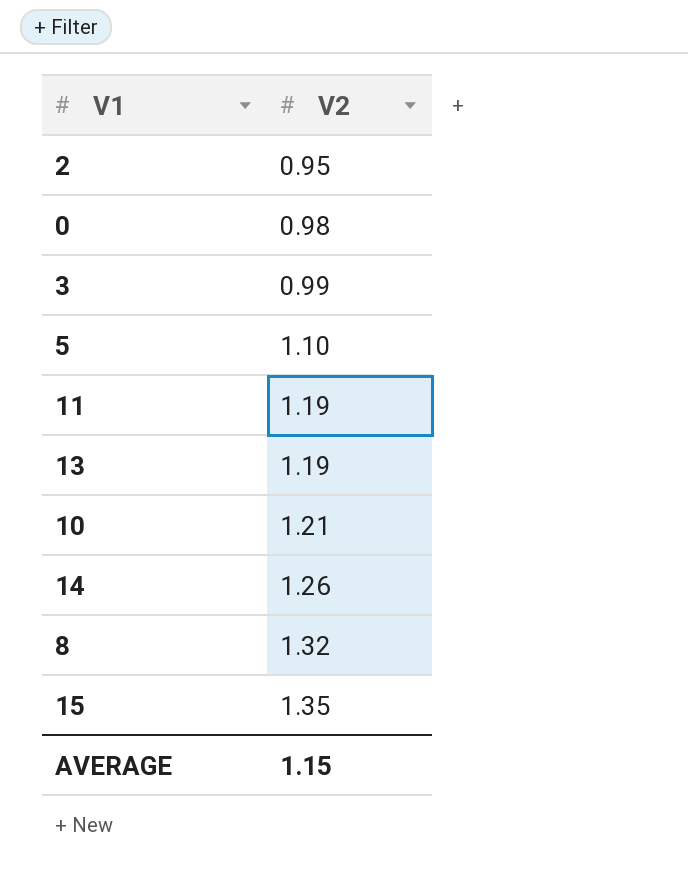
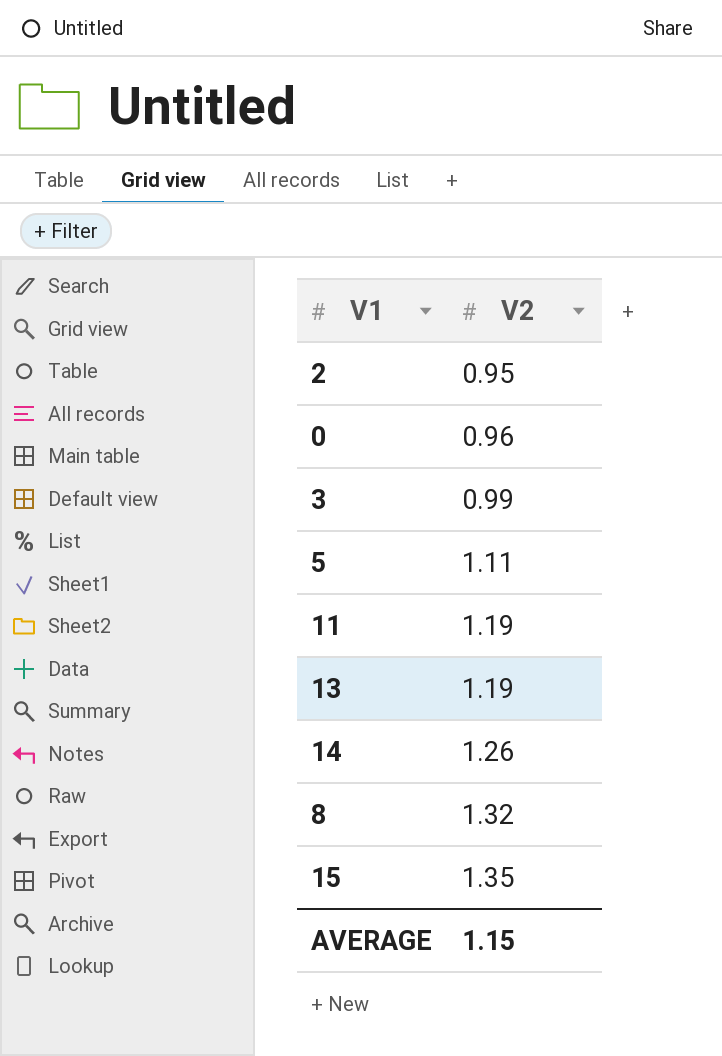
row 10: 1.21 -> none
0 | V2: 0.98 -> 0.96
5 | V2: 1.10 -> 1.11

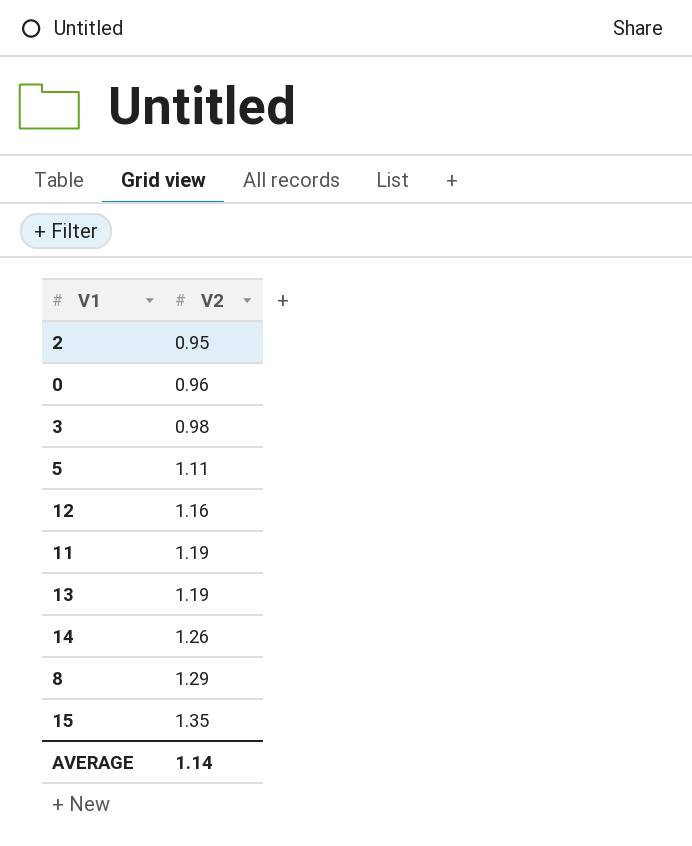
3 | V2: 0.99 -> 0.98
row 12: none -> 1.16
8 | V2: 1.32 -> 1.29
AVERAGE | V2: 1.15 -> 1.14

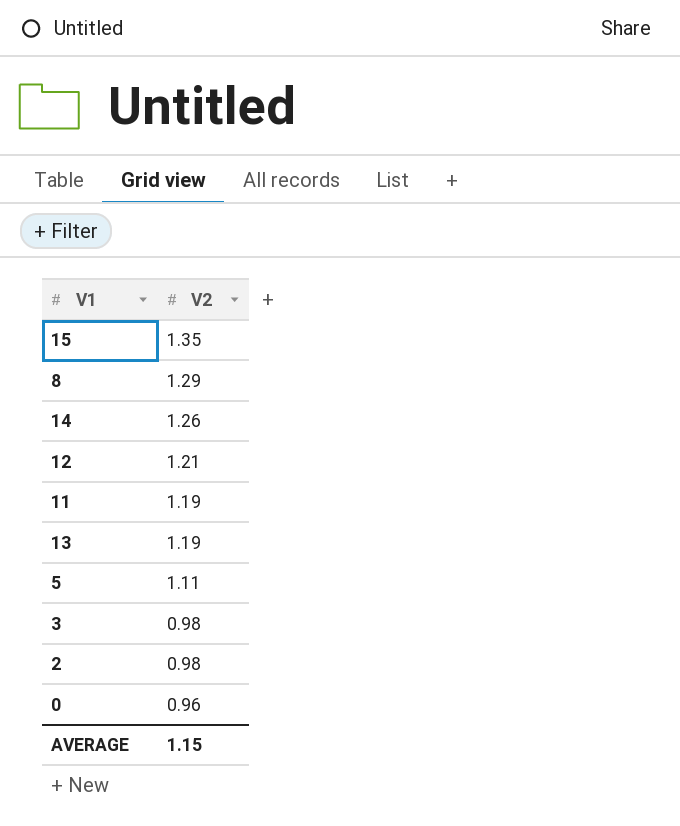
row order: V2 ascending -> V2 descending
12 | V2: 1.16 -> 1.21
2 | V2: 0.95 -> 0.98
AVERAGE | V2: 1.14 -> 1.15

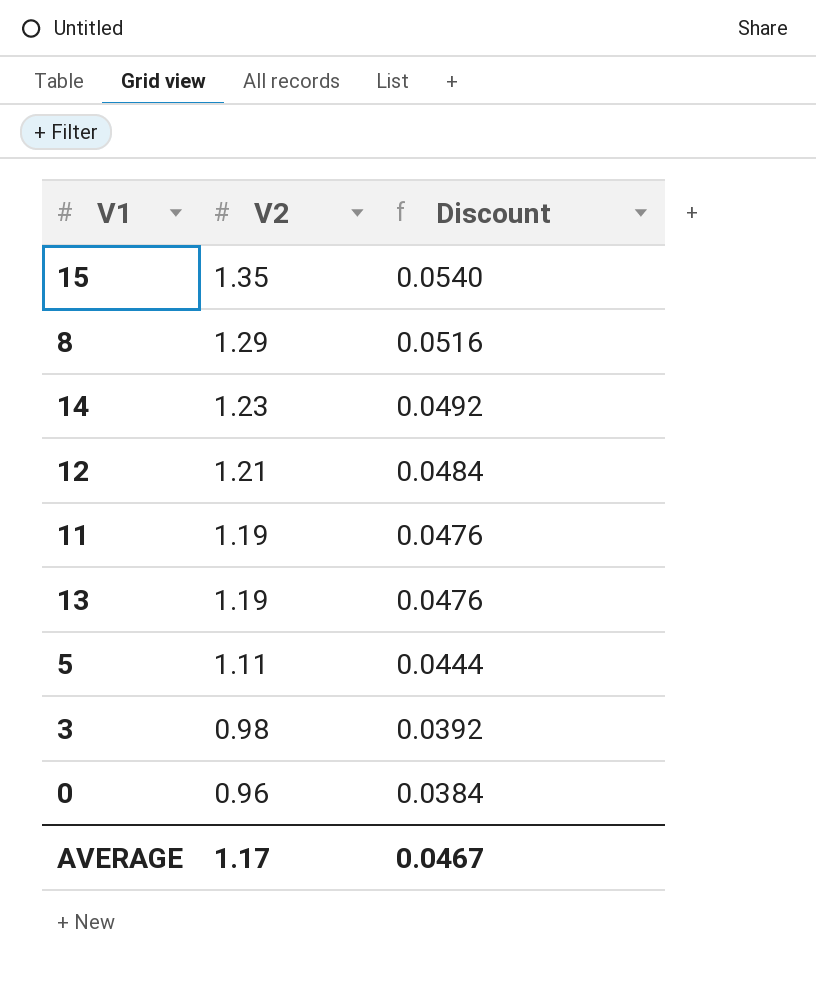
column Discount | formula: none -> [V2] * 0.04
row 2: 0.98 -> none
14 | V2: 1.26 -> 1.23
AVERAGE | V2: 1.15 -> 1.17

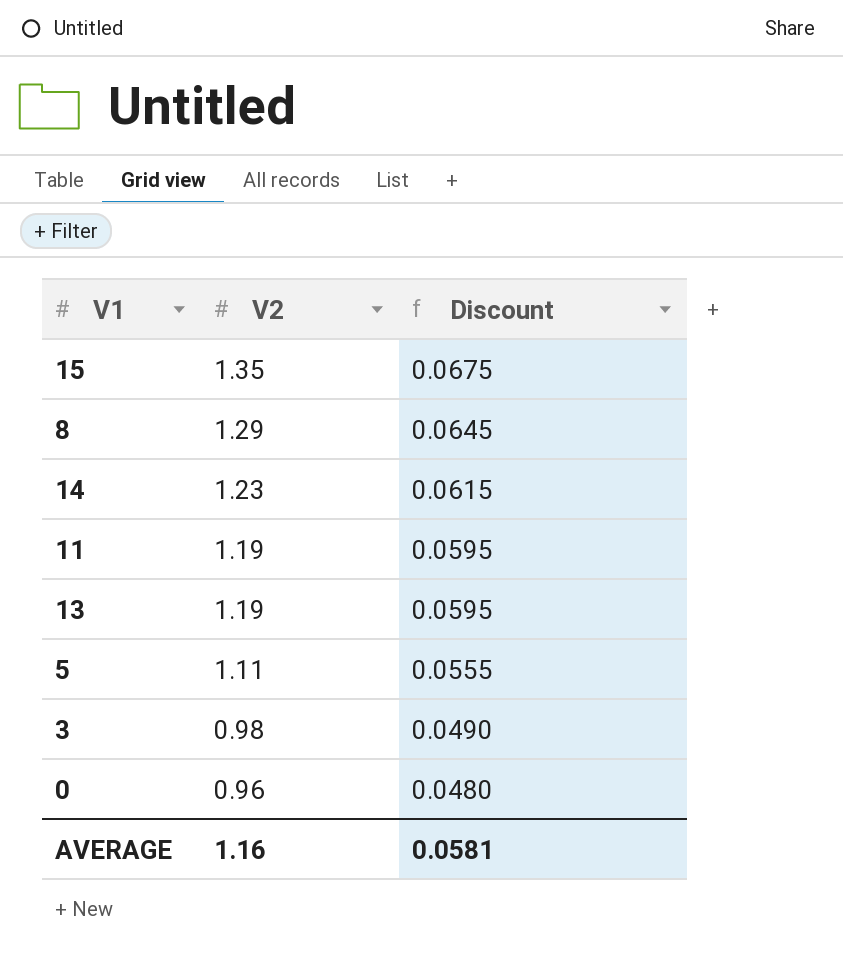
column Discount | formula: [V2] * 0.04 -> [V2] * 0.05
row 12: 1.21 | 0.0484 -> none
AVERAGE | V2: 1.17 -> 1.16
AVERAGE | Discount: 0.0467 -> 0.0581

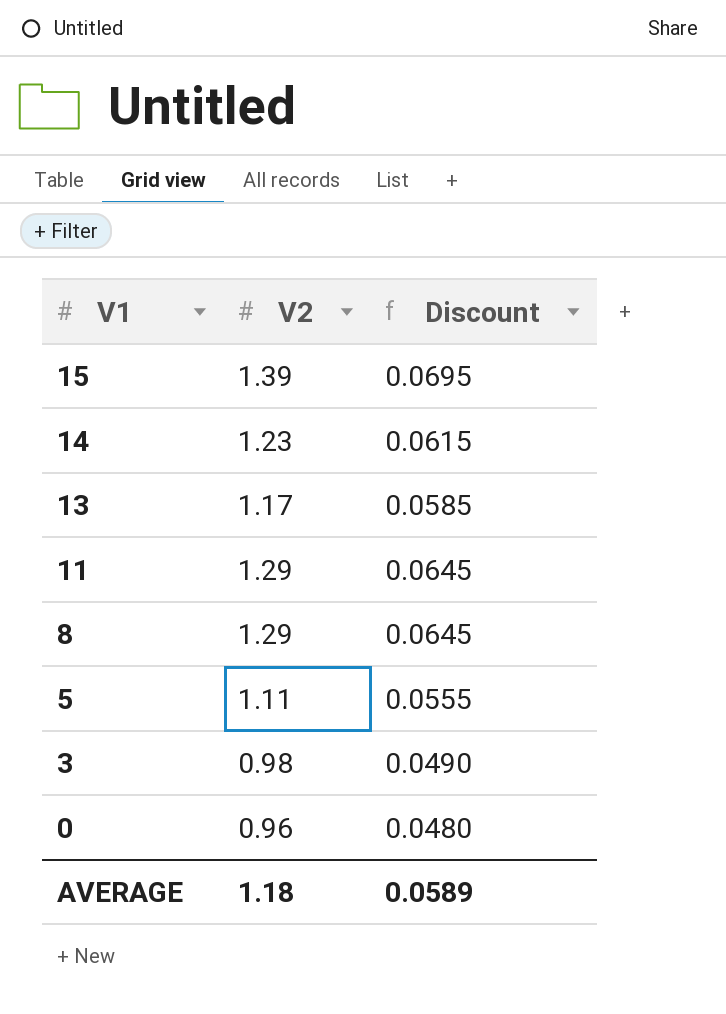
row order: V2 descending -> V1 descending
15 | V2: 1.35 -> 1.39
15 | Discount: 0.0675 -> 0.0695
13 | V2: 1.19 -> 1.17
13 | Discount: 0.0595 -> 0.0585
11 | V2: 1.19 -> 1.29
11 | Discount: 0.0595 -> 0.0645
AVERAGE | V2: 1.16 -> 1.18
AVERAGE | Discount: 0.0581 -> 0.0589

